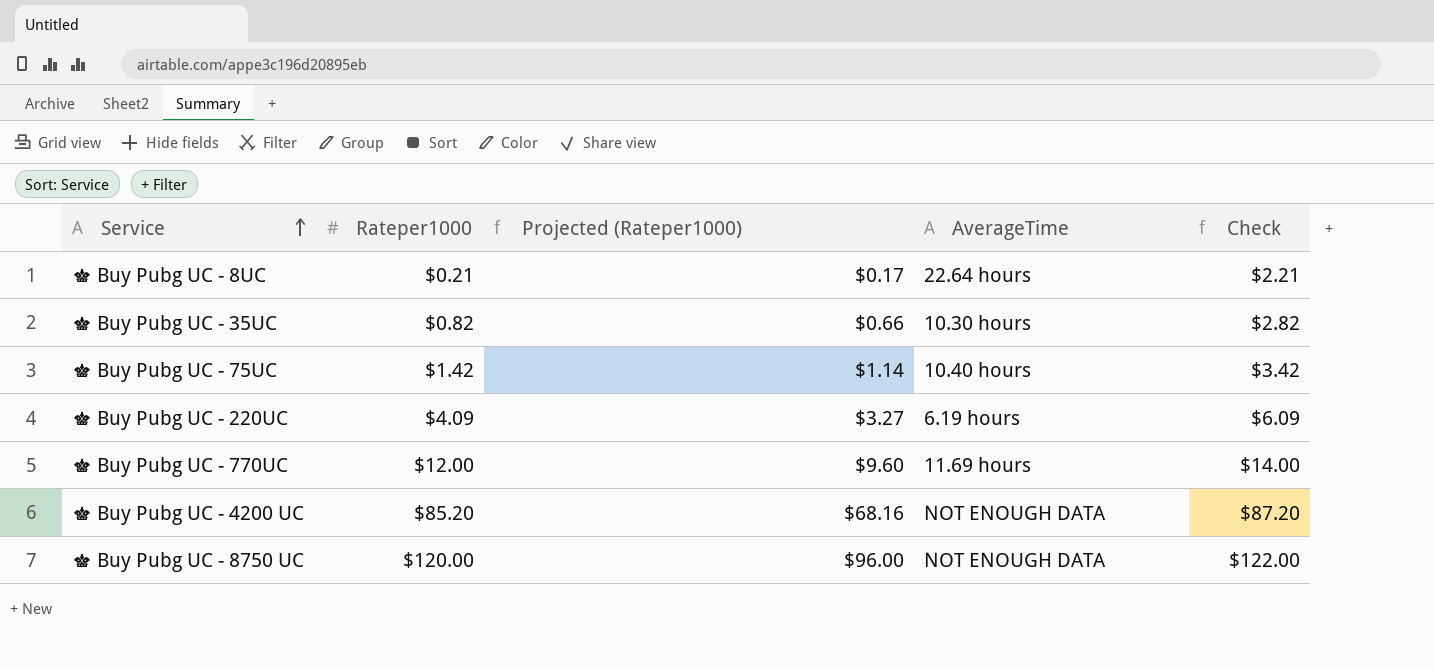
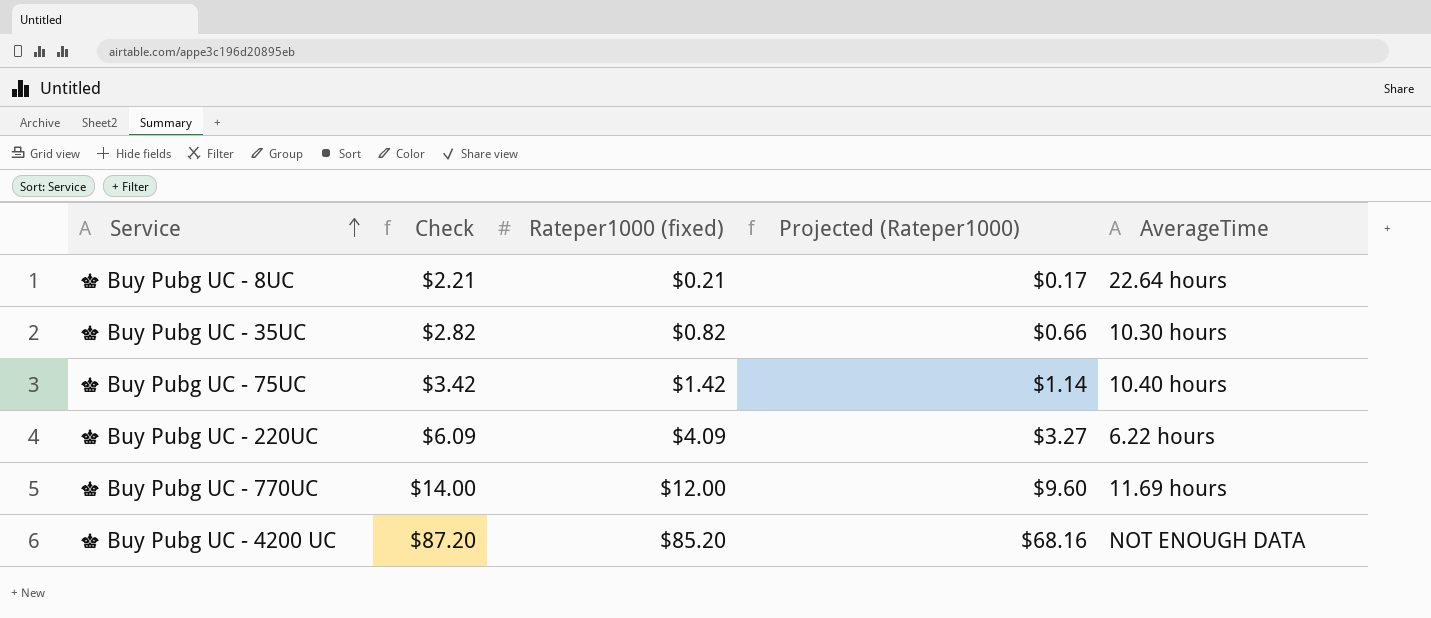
column Check | position: 5 -> 2
column name: Rateper1000 -> Rateper1000 (fixed)
row ♛ Buy Pubg UC - 8750 UC: $120.00 | $96.00 | NOT ENOUGH DATA | $122.00 -> none
♛ Buy Pubg UC - 220UC | AverageTime: 6.19 hours -> 6.22 hours

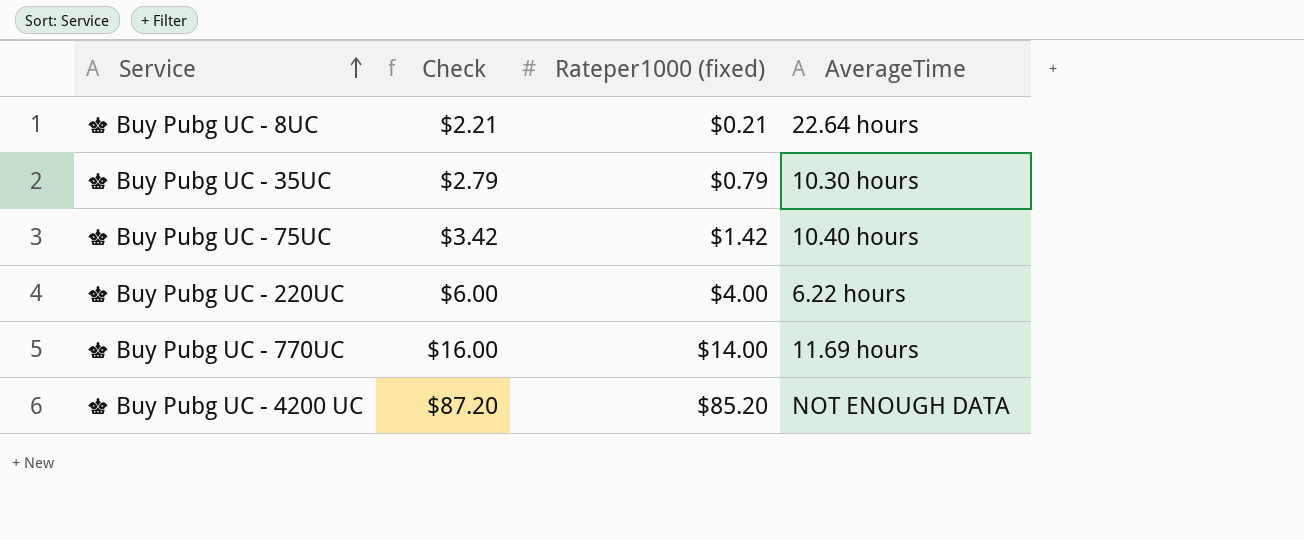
column Projected (Rateper1000) | formula: [Rateper1000 (fixed)] * 0.8 -> none
♛ Buy Pubg UC - 35UC | Check: $2.82 -> $2.79
♛ Buy Pubg UC - 35UC | Rateper1000 (fixed): $0.82 -> $0.79
♛ Buy Pubg UC - 220UC | Check: $6.09 -> $6.00
♛ Buy Pubg UC - 220UC | Rateper1000 (fixed): $4.09 -> $4.00
♛ Buy Pubg UC - 770UC | Check: $14.00 -> $16.00
♛ Buy Pubg UC - 770UC | Rateper1000 (fixed): $12.00 -> $14.00

